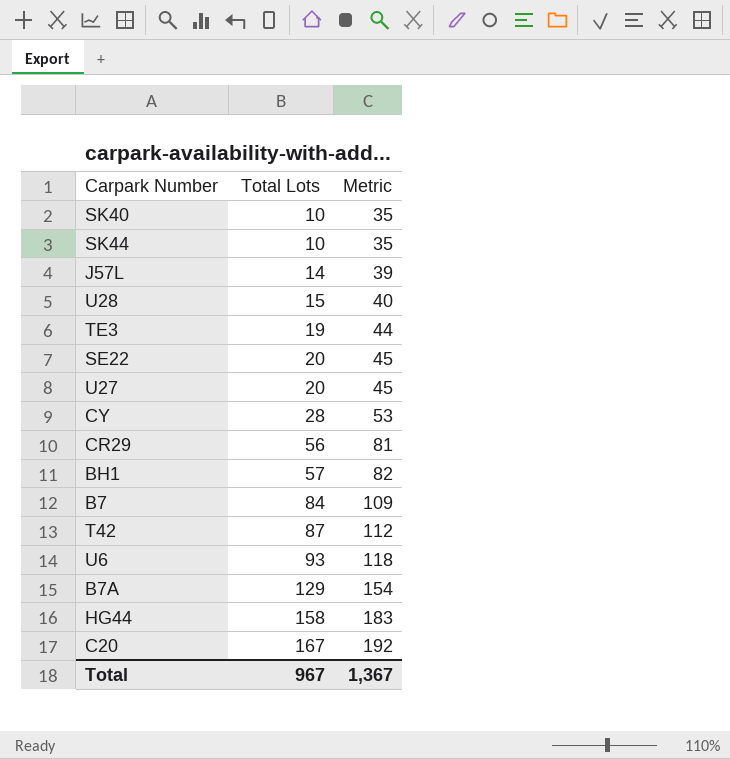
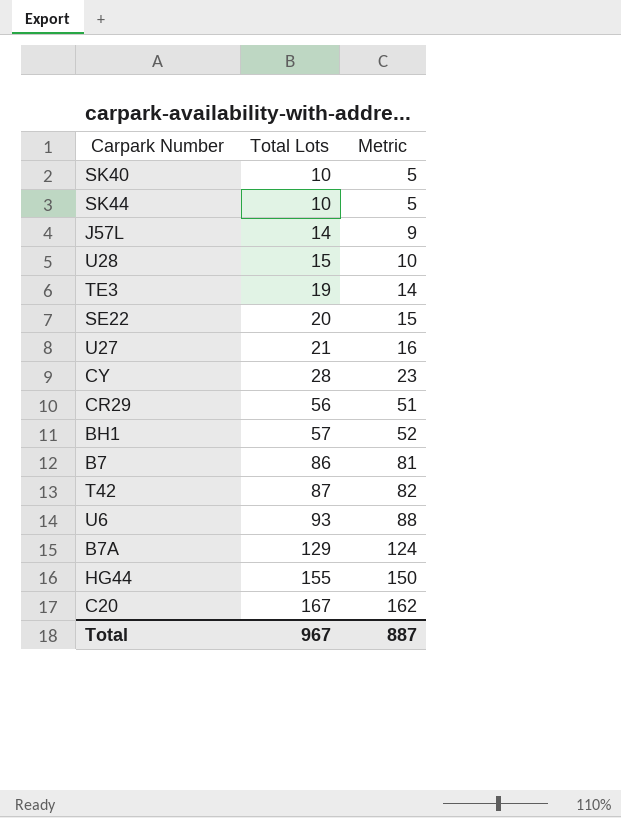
column Metric | formula: [Total Lots] + 25 -> [Total Lots] - 5
U27 | Total Lots: 20 -> 21
B7 | Total Lots: 84 -> 86
HG44 | Total Lots: 158 -> 155
Total | Metric: 1,367 -> 887

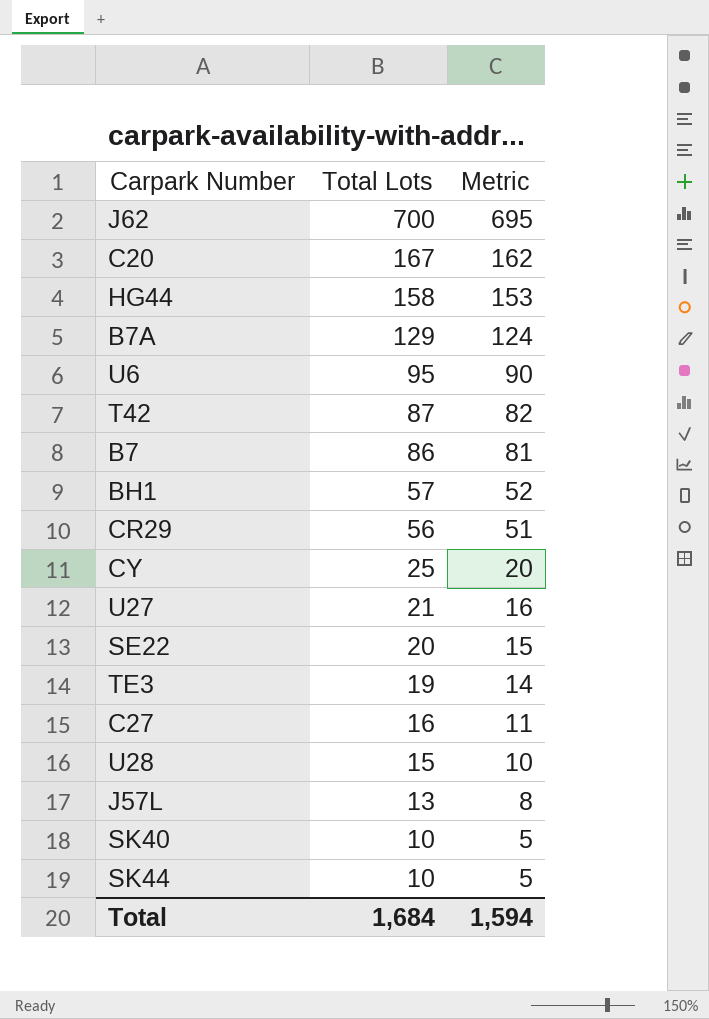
row order: Total Lots ascending -> Total Lots descending
row J62: none -> 700 | 695
HG44 | Total Lots: 155 -> 158
HG44 | Metric: 150 -> 153
U6 | Total Lots: 93 -> 95
U6 | Metric: 88 -> 90
CY | Total Lots: 28 -> 25
CY | Metric: 23 -> 20
row C27: none -> 16 | 11
J57L | Total Lots: 14 -> 13
J57L | Metric: 9 -> 8
Total | Total Lots: 967 -> 1,684
Total | Metric: 887 -> 1,594

